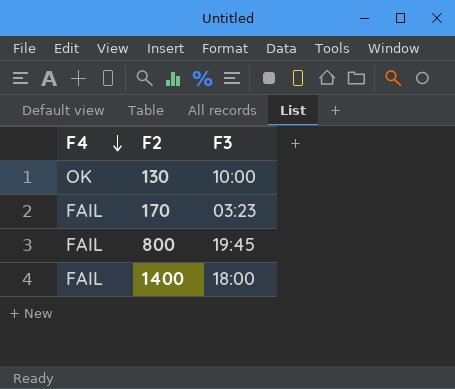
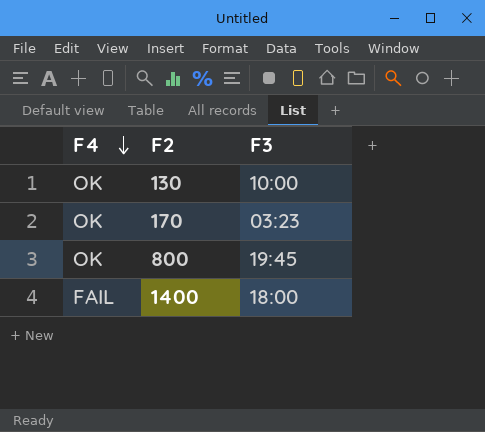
170 | F4: FAIL -> OK
800 | F4: FAIL -> OK

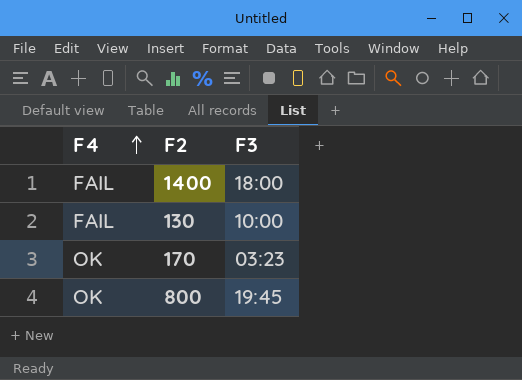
row order: F4 descending -> F4 ascending
130 | F4: OK -> FAIL

